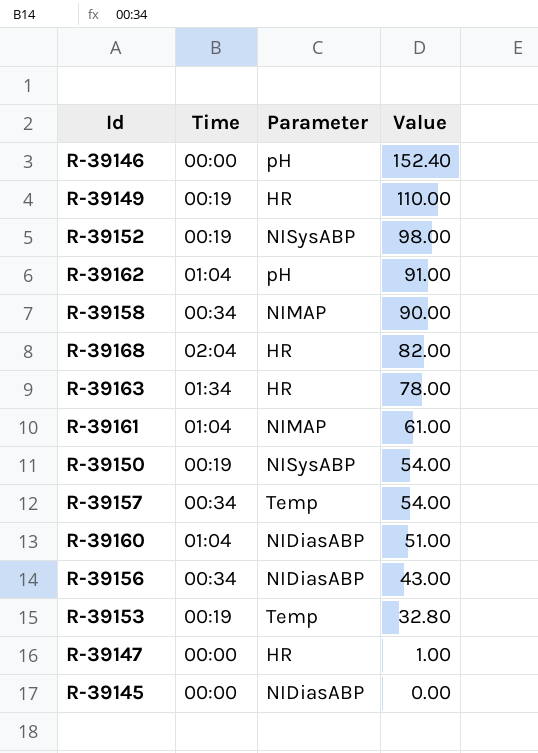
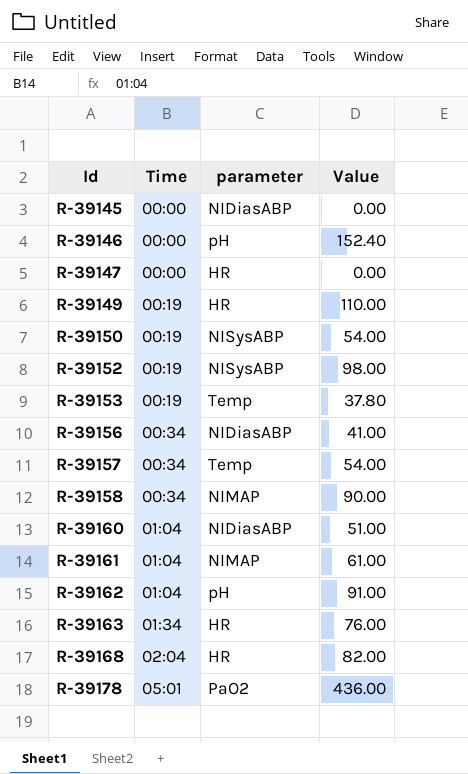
row order: Value descending -> Id ascending
column name: Parameter -> parameter
R-39147 | Value: 1.00 -> 0.00
R-39153 | Value: 32.80 -> 37.80
R-39156 | Value: 43.00 -> 41.00
R-39163 | Value: 78.00 -> 76.00
row R-39178: none -> 05:01 | PaO2 | 436.00

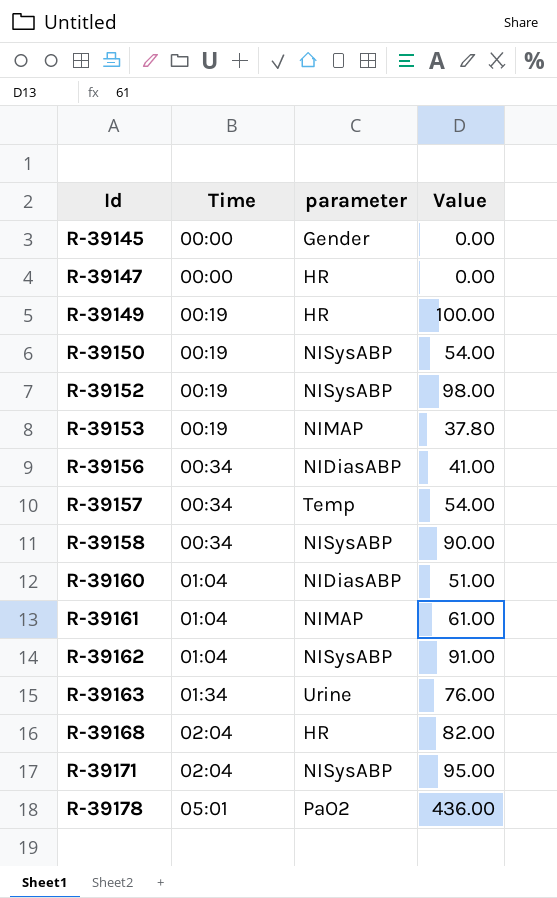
row R-39146: 00:00 | pH | 152.40 -> none
R-39145 | parameter: NIDiasABP -> Gender
R-39149 | Value: 110.00 -> 100.00
R-39153 | parameter: Temp -> NIMAP
R-39158 | parameter: NIMAP -> NISysABP
R-39162 | parameter: pH -> NISysABP
R-39163 | parameter: HR -> Urine
row R-39171: none -> 02:04 | NISysABP | 95.00

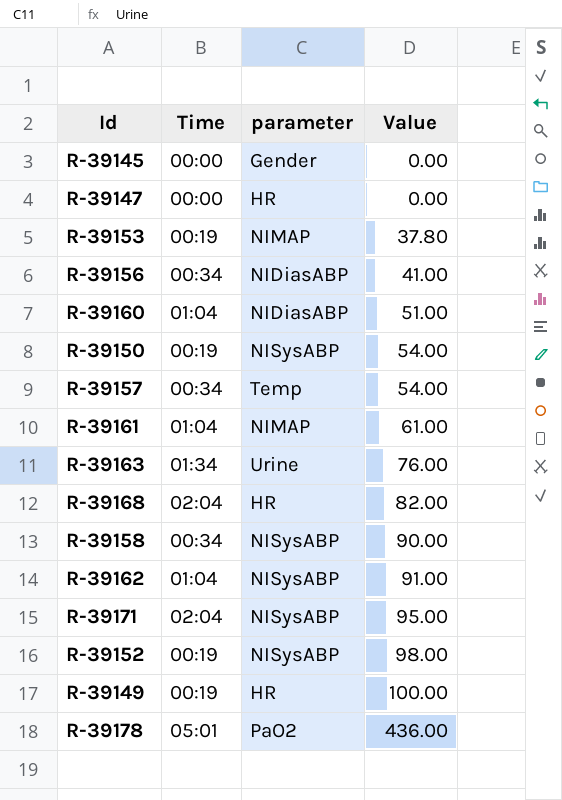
row order: Id ascending -> Value ascending

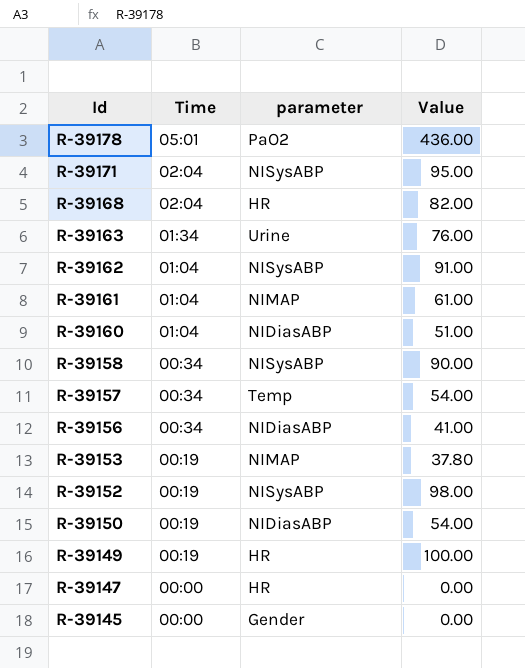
row order: Value ascending -> Id descending
R-39150 | parameter: NISysABP -> NIDiasABP

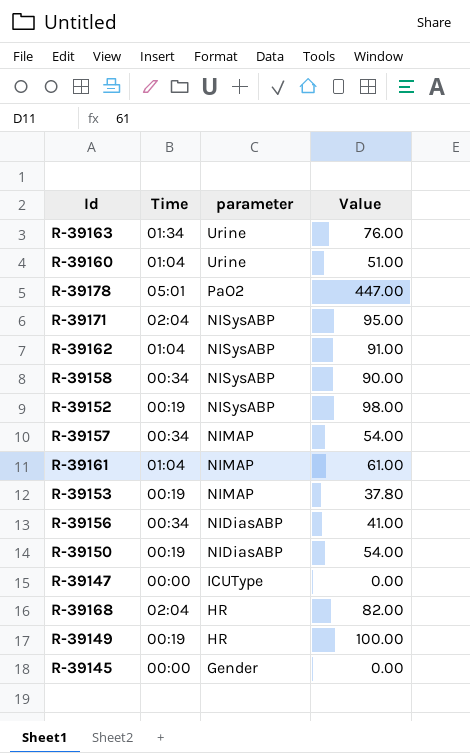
row order: Id descending -> parameter descending
R-39160 | parameter: NIDiasABP -> Urine
R-39178 | Value: 436.00 -> 447.00
R-39157 | parameter: Temp -> NIMAP
R-39147 | parameter: HR -> ICUType

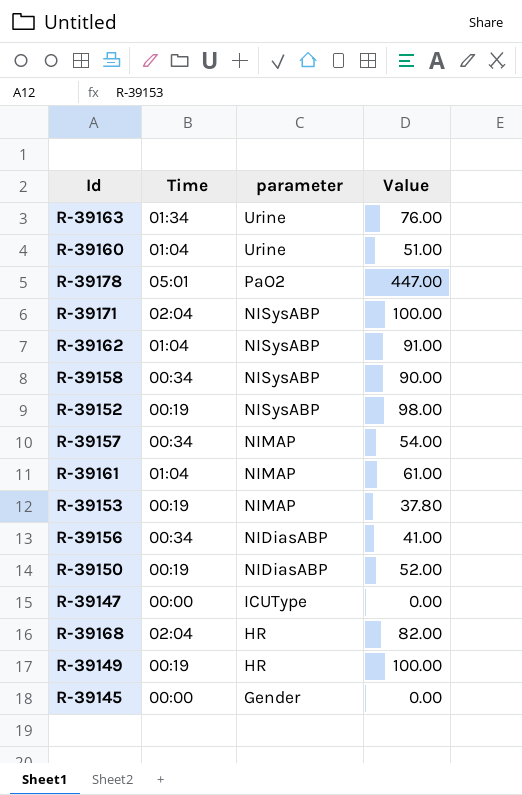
R-39171 | Value: 95.00 -> 100.00
R-39150 | Value: 54.00 -> 52.00

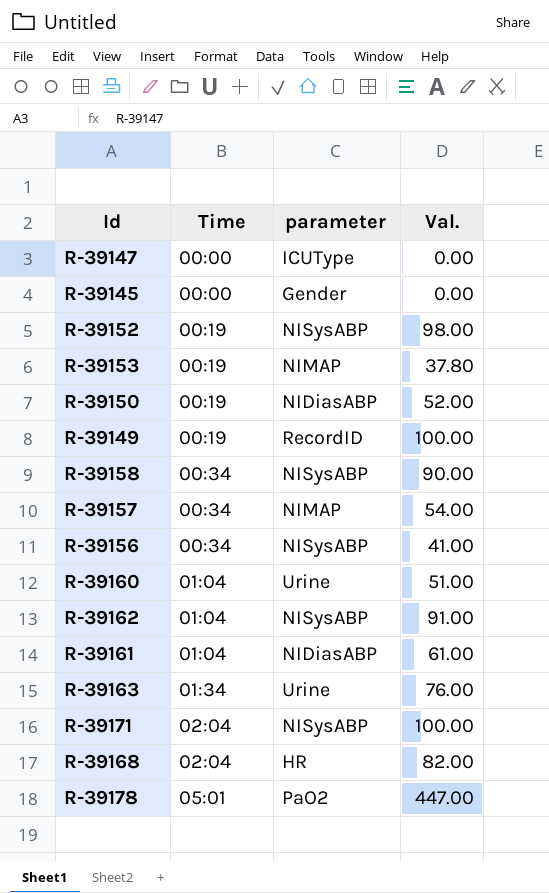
row order: parameter descending -> Time ascending
column name: Value -> Val.
R-39149 | parameter: HR -> RecordID
R-39156 | parameter: NIDiasABP -> NISysABP
R-39161 | parameter: NIMAP -> NIDiasABP

